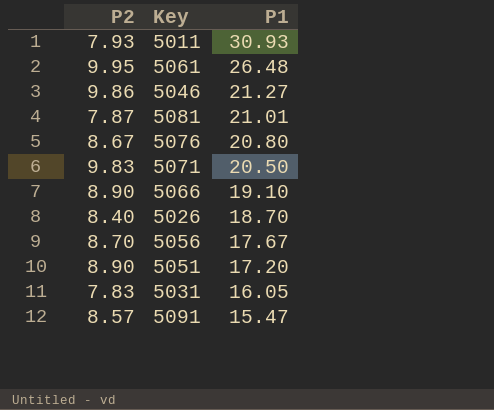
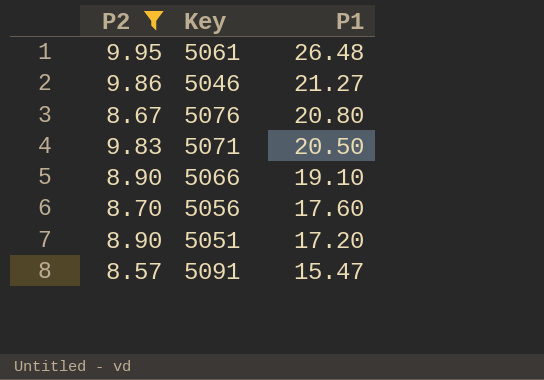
filter: none -> P2 >= 8.57
5056 | P1: 17.67 -> 17.60

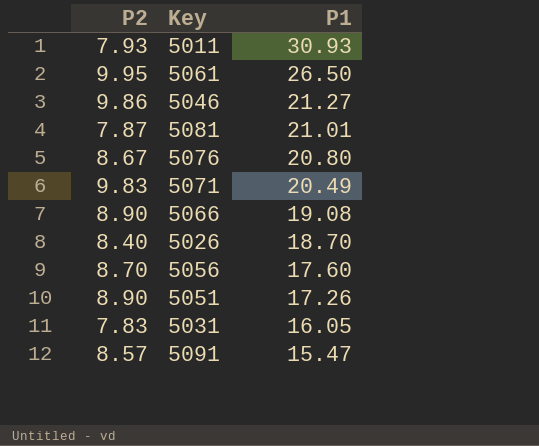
filter: P2 >= 8.57 -> none
5061 | P1: 26.48 -> 26.50
5071 | P1: 20.50 -> 20.49
5066 | P1: 19.10 -> 19.08
5051 | P1: 17.20 -> 17.26

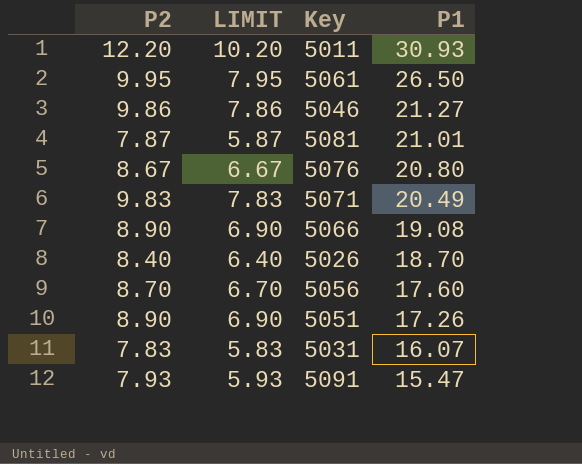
column LIMIT | formula: none -> [P2] - 2
5011 | P2: 7.93 -> 12.20
5031 | P1: 16.05 -> 16.07
5091 | P2: 8.57 -> 7.93

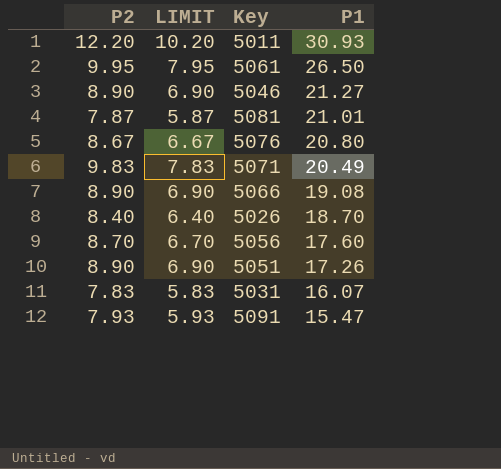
5046 | P2: 9.86 -> 8.90
5046 | LIMIT: 7.86 -> 6.90

